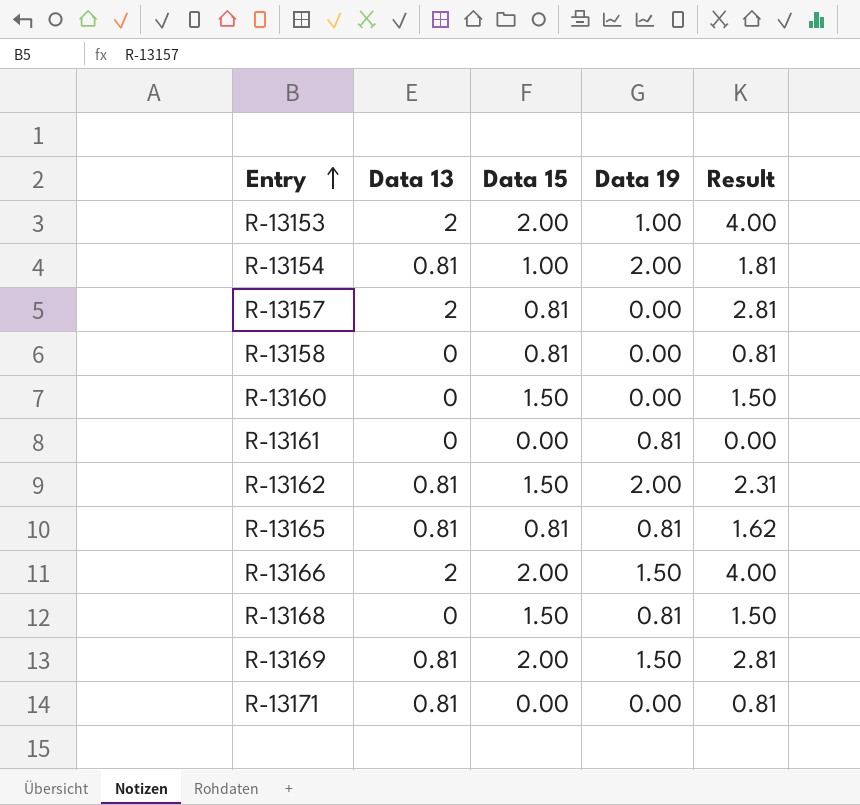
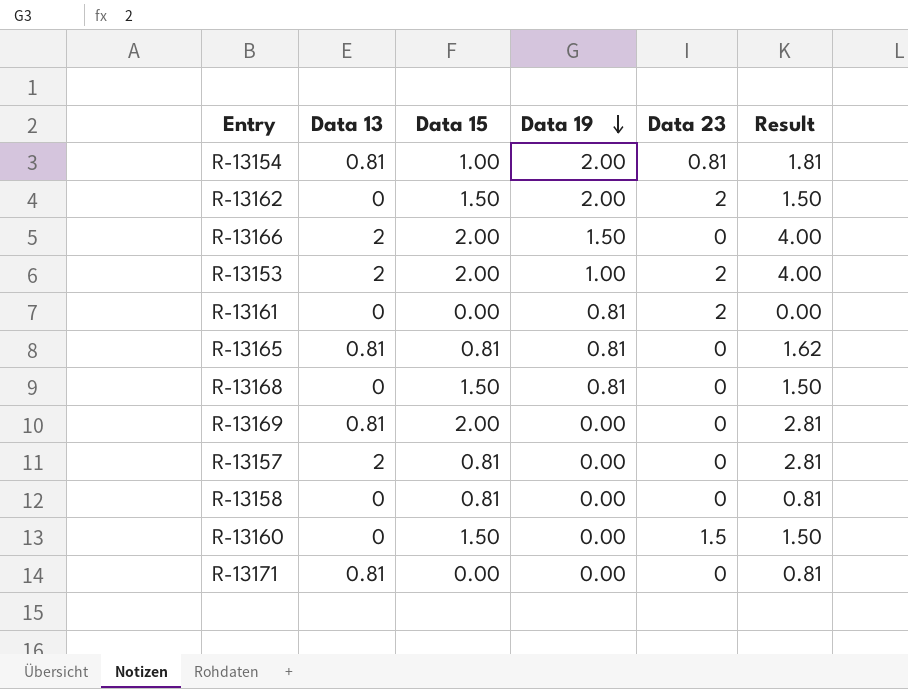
row order: Entry ascending -> Data 19 descending
column Data 23 | position: none -> 5
R-13162 | Data 13: 0.81 -> 0
R-13162 | Result: 2.31 -> 1.50
R-13169 | Data 19: 1.50 -> 0.00

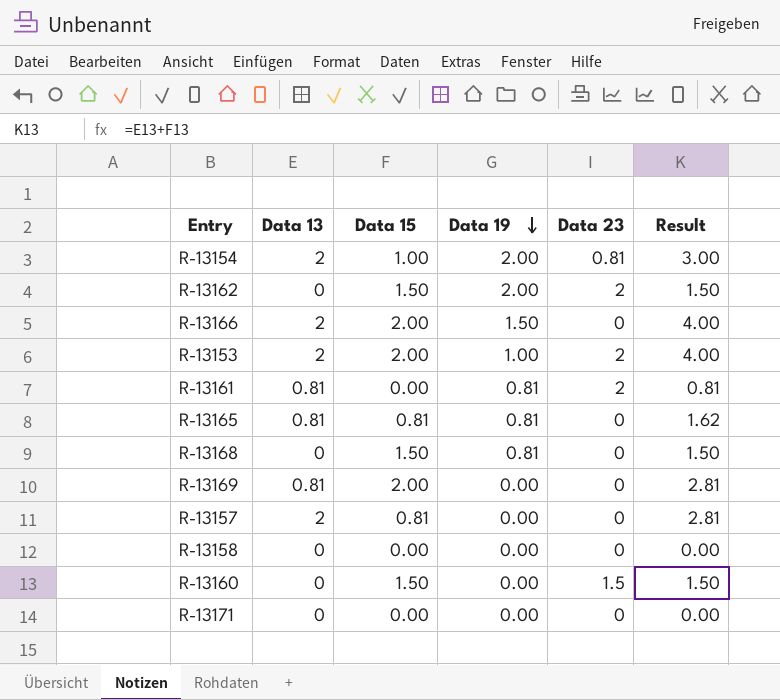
R-13154 | Data 13: 0.81 -> 2
R-13154 | Result: 1.81 -> 3.00
R-13161 | Data 13: 0 -> 0.81
R-13161 | Result: 0.00 -> 0.81
R-13158 | Data 15: 0.81 -> 0.00
R-13158 | Result: 0.81 -> 0.00
R-13171 | Data 13: 0.81 -> 0
R-13171 | Result: 0.81 -> 0.00

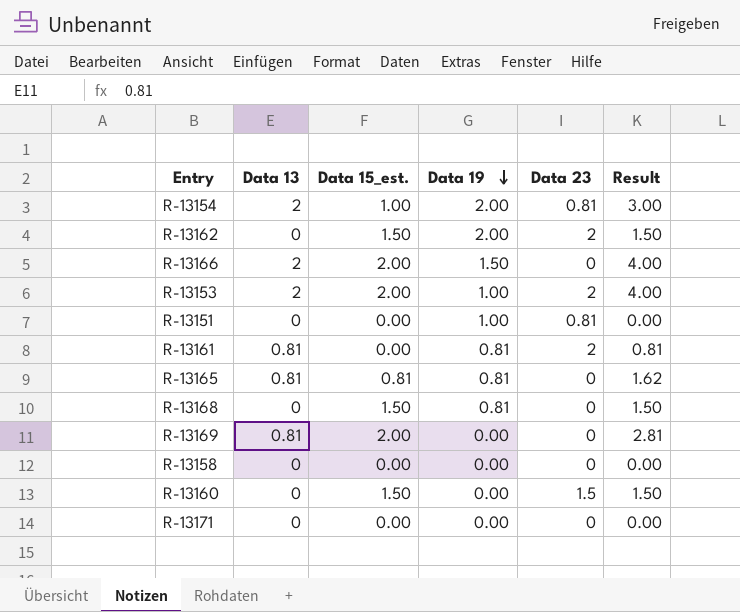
column name: Data 15 -> Data 15_est.
row R-13157: 2 | 0.81 | 0.00 | 0 | 2.81 -> none
row R-13151: none -> 0 | 0.00 | 1.00 | 0.81 | 0.00

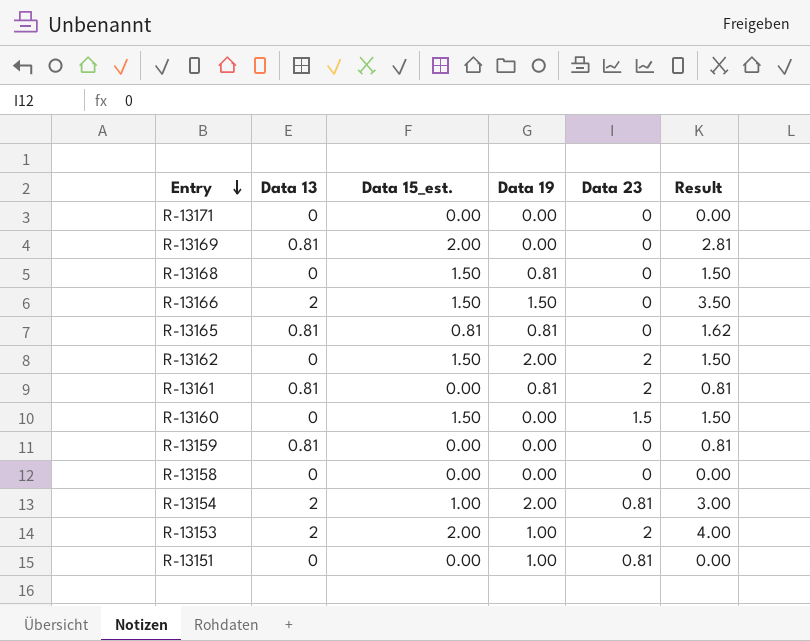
row order: Data 19 descending -> Entry descending
R-13166 | Data 15_est.: 2.00 -> 1.50
R-13166 | Result: 4.00 -> 3.50
row R-13159: none -> 0.81 | 0.00 | 0.00 | 0 | 0.81

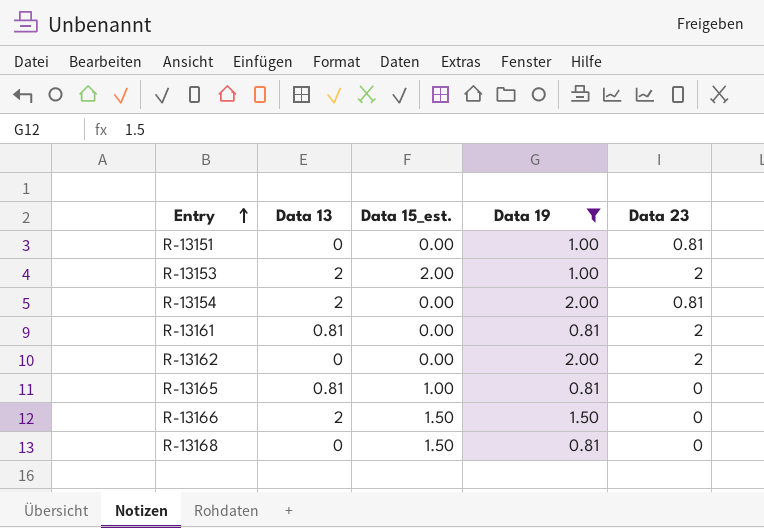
filter: none -> Data 19 != 0.00
row order: Entry descending -> Entry ascending
column Result | formula: [Data 13] + [Data 15_est.] -> none
R-13154 | Data 15_est.: 1.00 -> 0.00
R-13162 | Data 15_est.: 1.50 -> 0.00
R-13165 | Data 15_est.: 0.81 -> 1.00

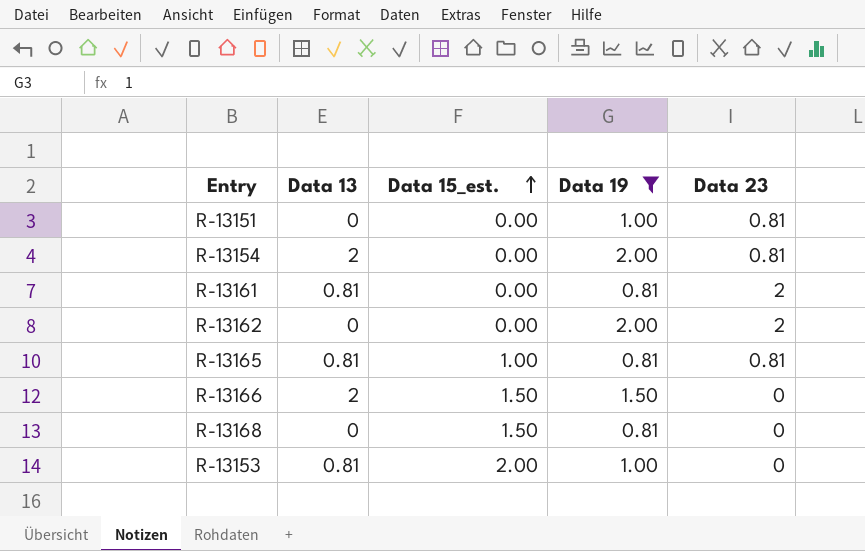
row order: Entry ascending -> Data 15_est. ascending
R-13165 | Data 23: 0 -> 0.81
R-13153 | Data 13: 2 -> 0.81
R-13153 | Data 23: 2 -> 0

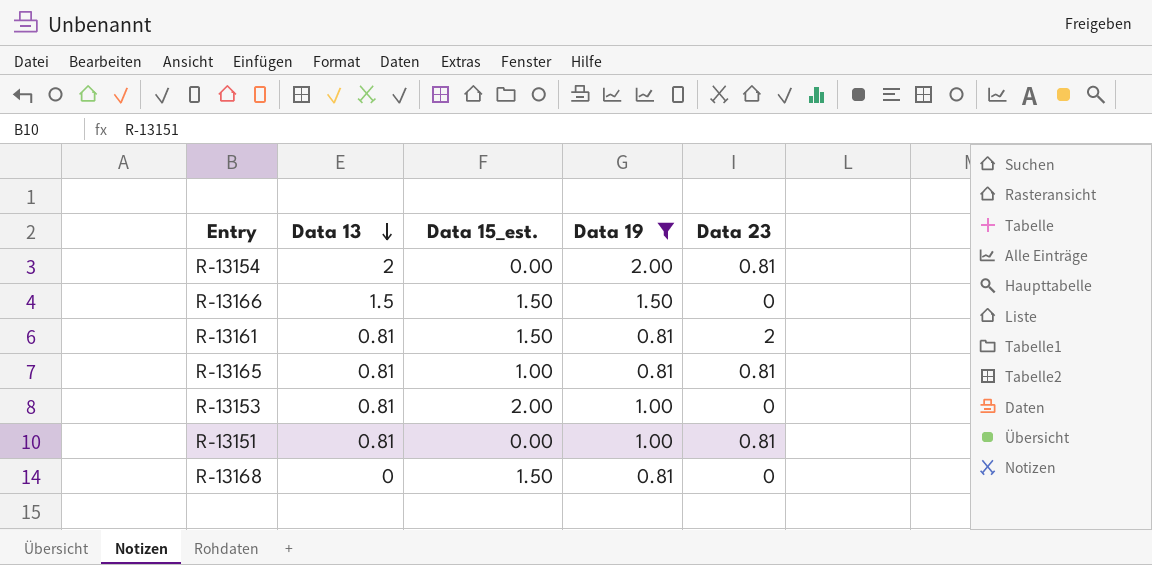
row order: Data 15_est. ascending -> Data 13 descending
row R-13162: 0 | 0.00 | 2.00 | 2 -> none
R-13166 | Data 13: 2 -> 1.5
R-13161 | Data 15_est.: 0.00 -> 1.50
R-13151 | Data 13: 0 -> 0.81

